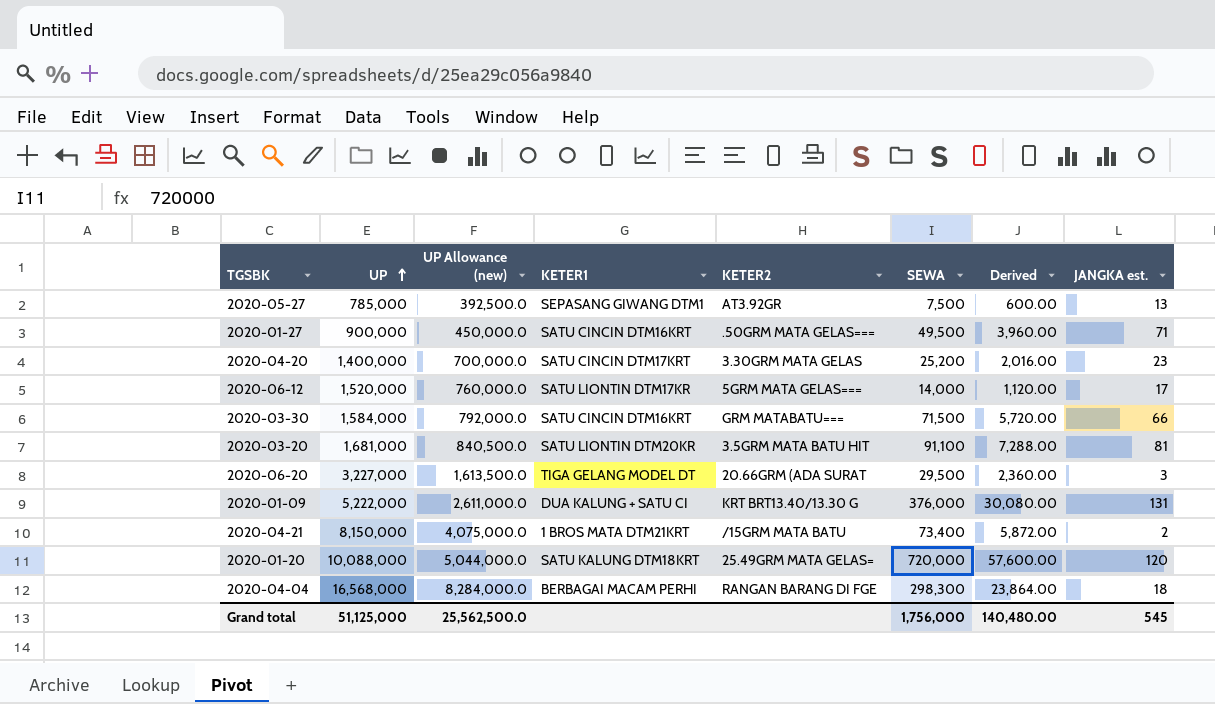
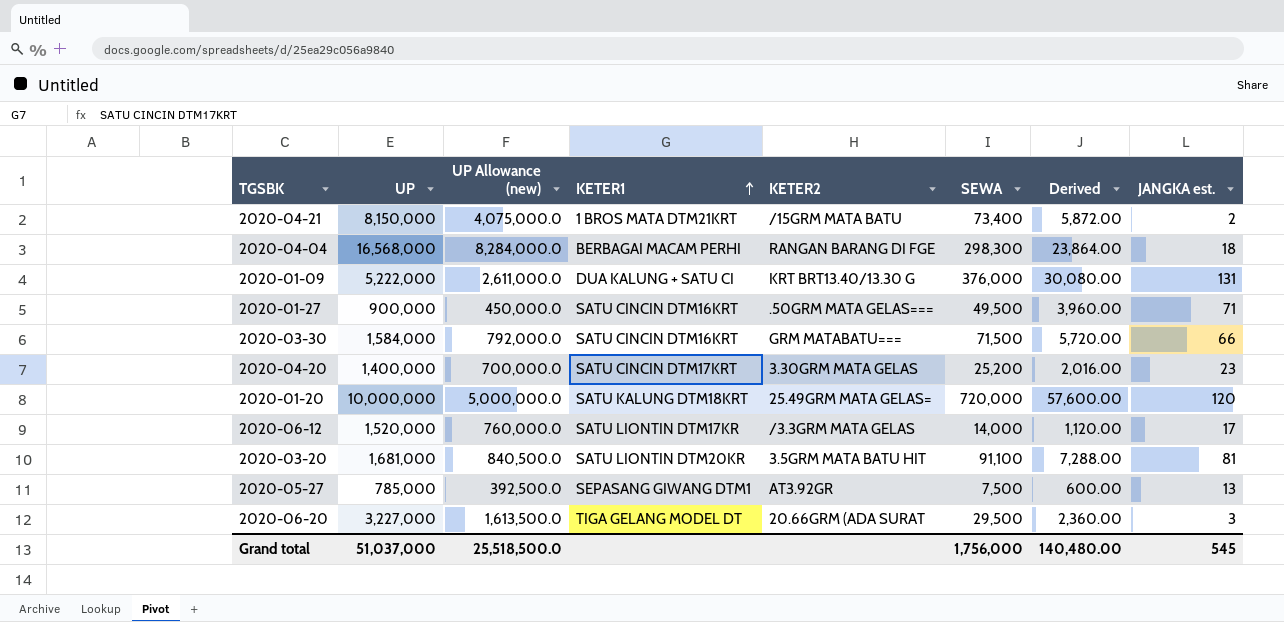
row order: UP ascending -> KETER1 ascending
2020-01-20 | UP: 10,088,000 -> 10,000,000
2020-01-20 | UP Allowance (new): 5,044,000.0 -> 5,000,000.0
2020-06-12 | KETER2: 5GRM MATA GELAS=== -> /3.3GRM MATA GELAS
Grand total | UP: 51,125,000 -> 51,037,000
Grand total | UP Allowance (new): 25,562,500.0 -> 25,518,500.0

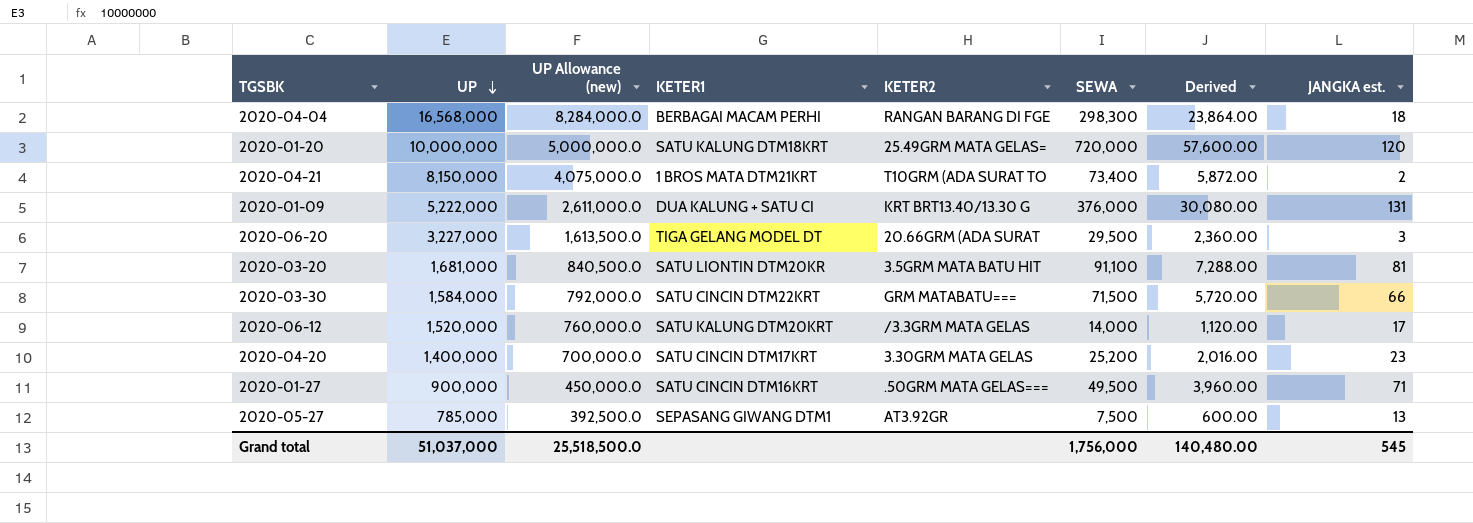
row order: KETER1 ascending -> UP descending
2020-04-21 | KETER2: /15GRM MATA BATU -> T10GRM (ADA SURAT TO
2020-03-30 | KETER1: SATU CINCIN DTM16KRT -> SATU CINCIN DTM22KRT
2020-06-12 | KETER1: SATU LIONTIN DTM17KR -> SATU KALUNG DTM20KRT

